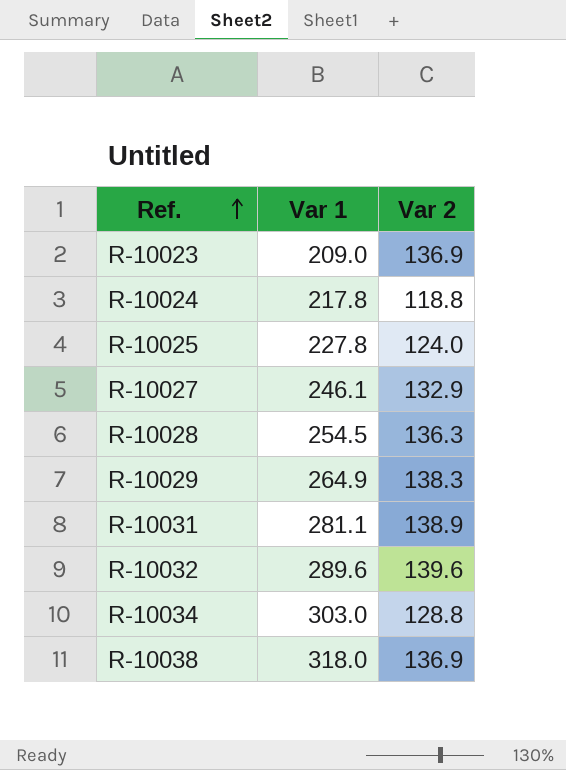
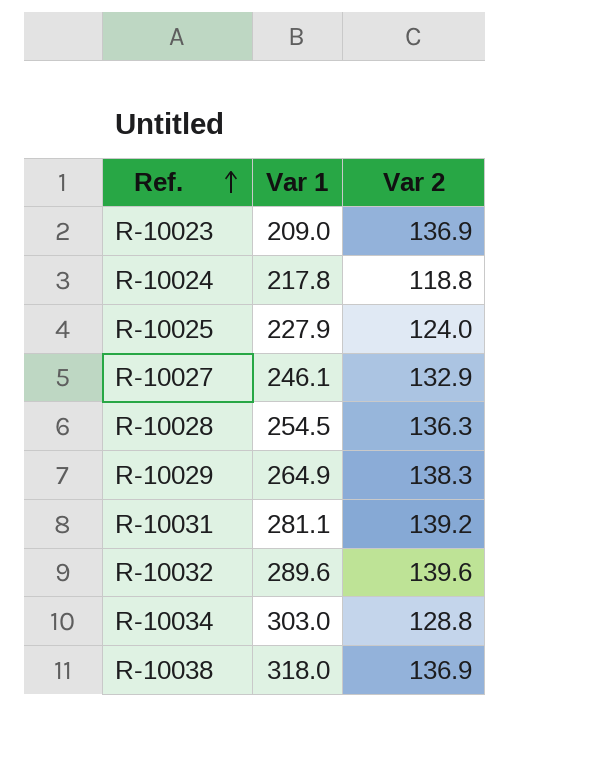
R-10025 | Var 1: 227.8 -> 227.9
R-10031 | Var 2: 138.9 -> 139.2

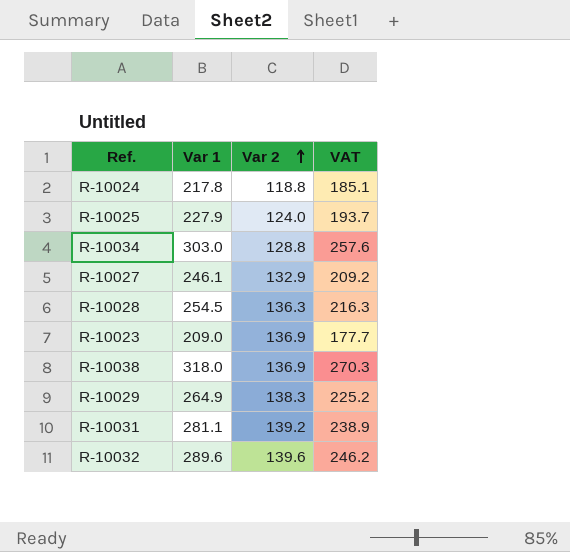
row order: Ref. ascending -> Var 2 ascending
column VAT | formula: none -> [Var 1] * 0.85

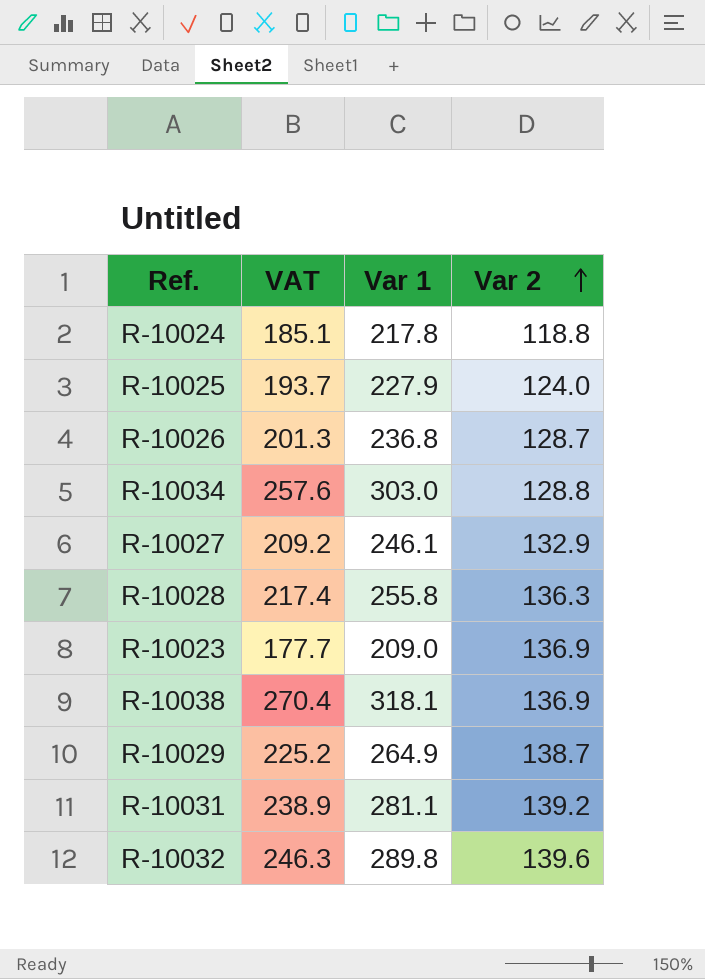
column VAT | position: 4 -> 2
row R-10026: none -> 201.3 | 236.8 | 128.7
R-10028 | VAT: 216.3 -> 217.4
R-10028 | Var 1: 254.5 -> 255.8
R-10038 | VAT: 270.3 -> 270.4
R-10038 | Var 1: 318.0 -> 318.1
R-10029 | Var 2: 138.3 -> 138.7
R-10032 | VAT: 246.2 -> 246.3
R-10032 | Var 1: 289.6 -> 289.8

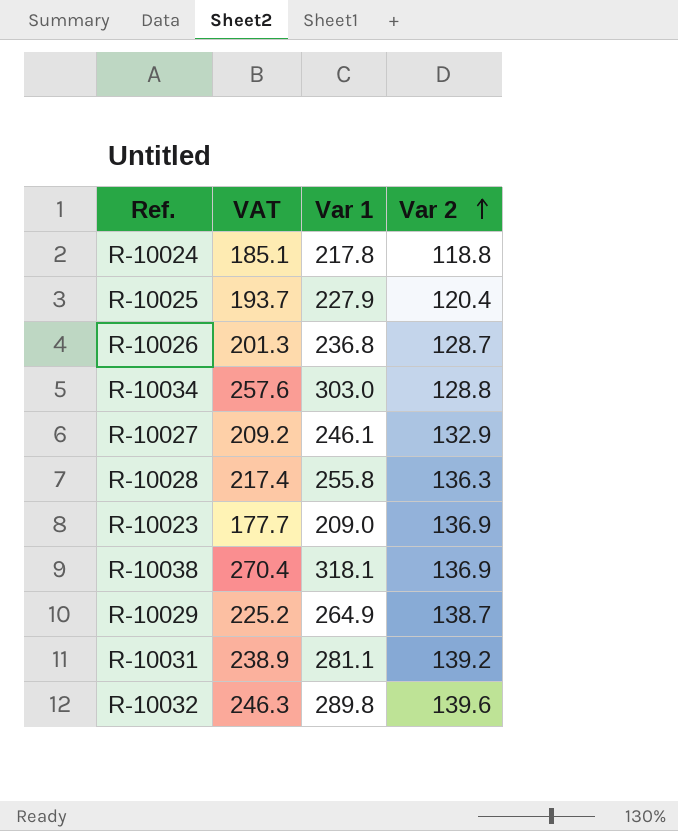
R-10025 | Var 2: 124.0 -> 120.4

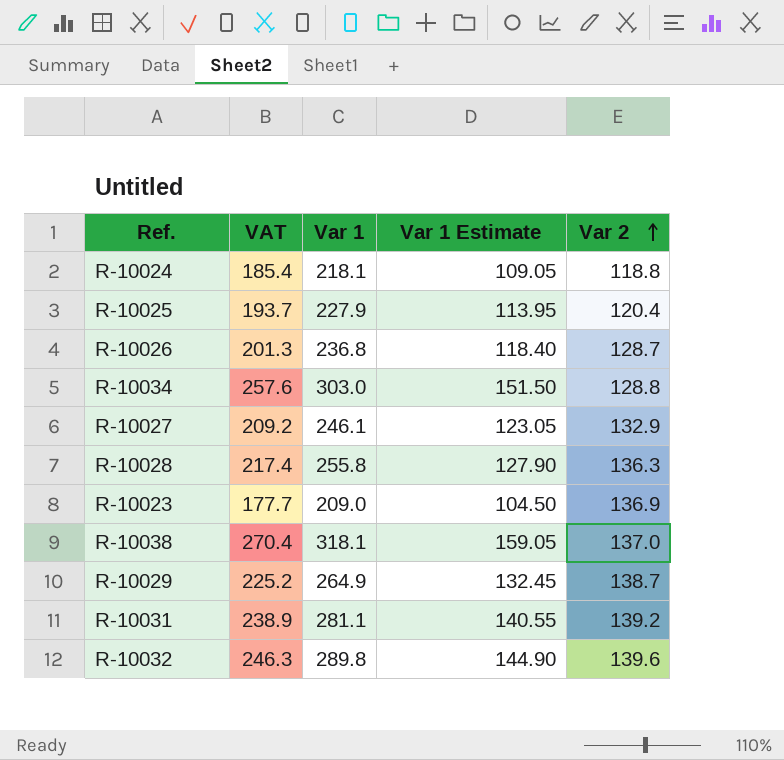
column Var 1 Estimate | formula: none -> [Var 1] * 0.5
R-10024 | VAT: 185.1 -> 185.4
R-10024 | Var 1: 217.8 -> 218.1
R-10038 | Var 2: 136.9 -> 137.0

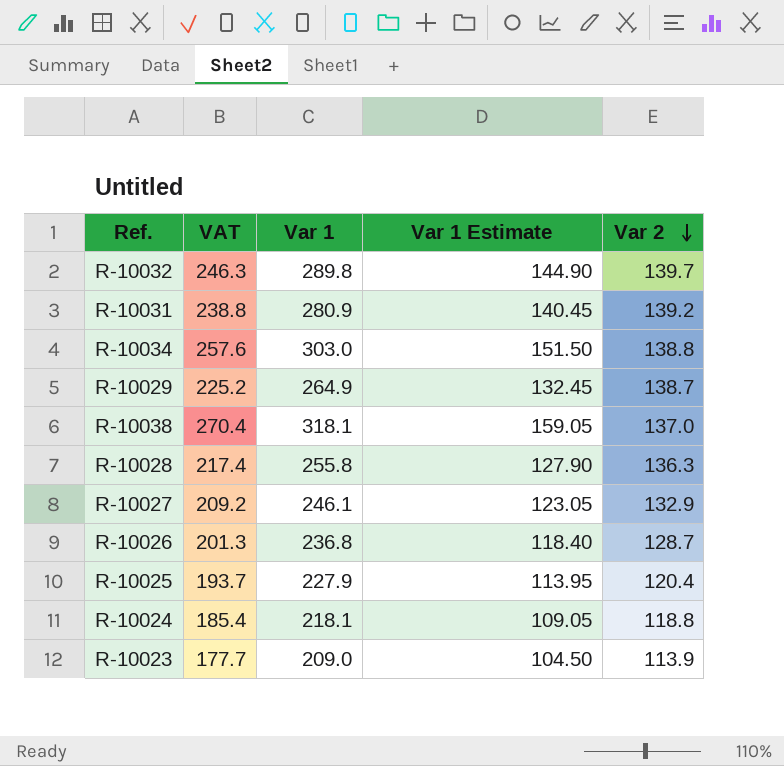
row order: Var 2 ascending -> Var 2 descending
R-10032 | Var 2: 139.6 -> 139.7
R-10031 | VAT: 238.9 -> 238.8
R-10031 | Var 1: 281.1 -> 280.9
R-10031 | Var 1 Estimate: 140.55 -> 140.45
R-10034 | Var 2: 128.8 -> 138.8
R-10023 | Var 2: 136.9 -> 113.9

